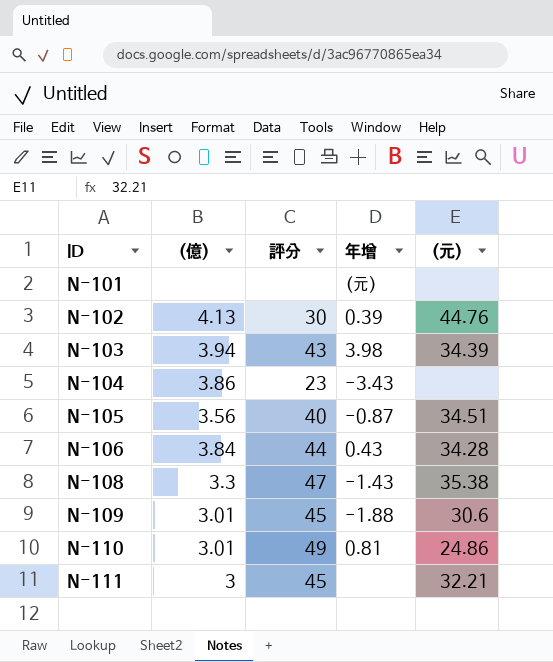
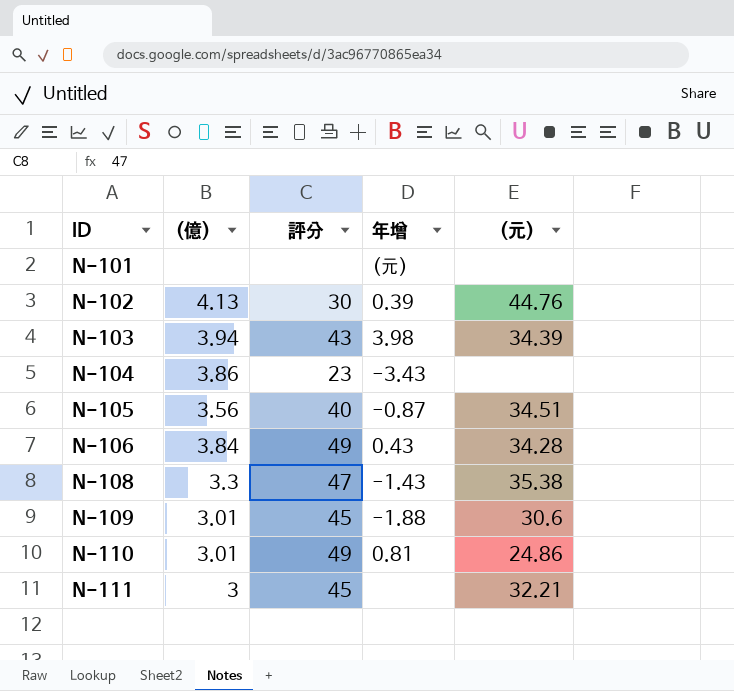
N-106 | 評分: 44 -> 49

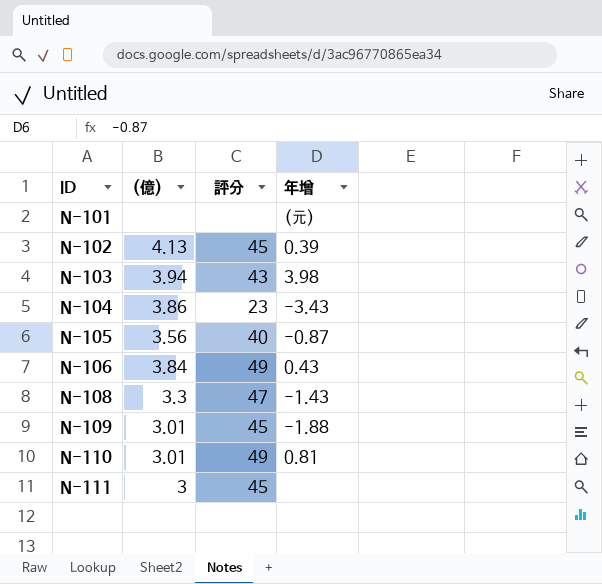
column (元) | position: 5 -> none
N-102 | 評分: 30 -> 45

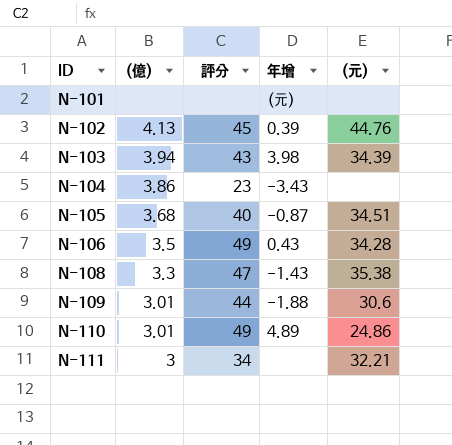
column (元) | position: none -> 5
N-105 | (億): 3.56 -> 3.68
N-106 | (億): 3.84 -> 3.5
N-109 | 評分: 45 -> 44
N-110 | 年增: 0.81 -> 4.89
N-111 | 評分: 45 -> 34

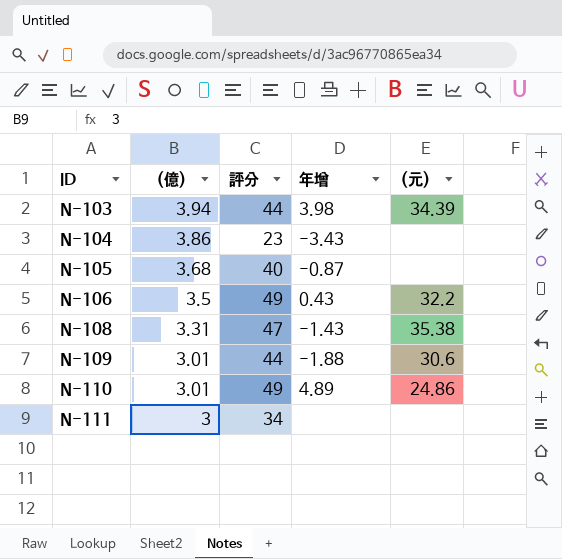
row N-101: none | none | (元) | none -> none
row N-102: 4.13 | 45 | 0.39 | 44.76 -> none
N-103 | 評分: 43 -> 44
N-105 | (元): 34.51 -> none
N-106 | (元): 34.28 -> 32.2
N-108 | (億): 3.3 -> 3.31
N-111 | (元): 32.21 -> none

